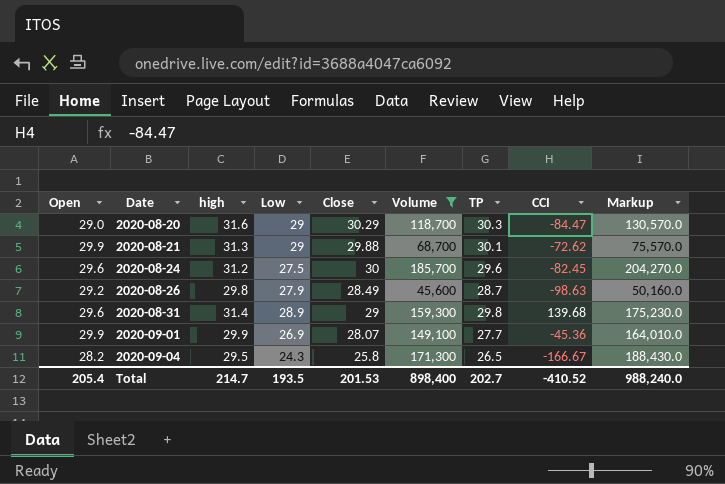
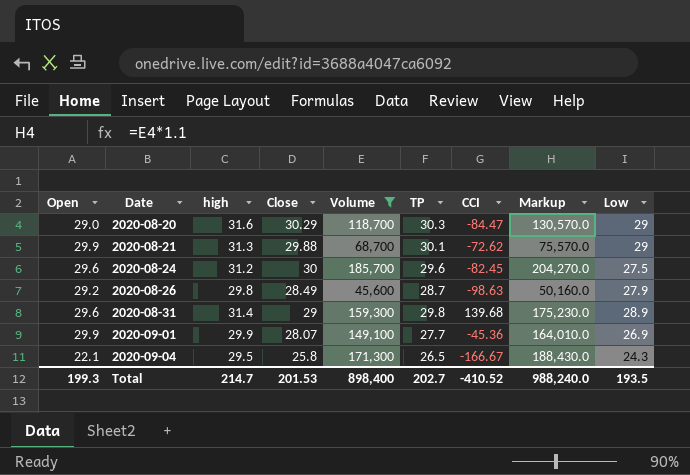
column Low | position: 4 -> 9
2020-09-04 | Open: 28.2 -> 22.1
Total | Open: 205.4 -> 199.3

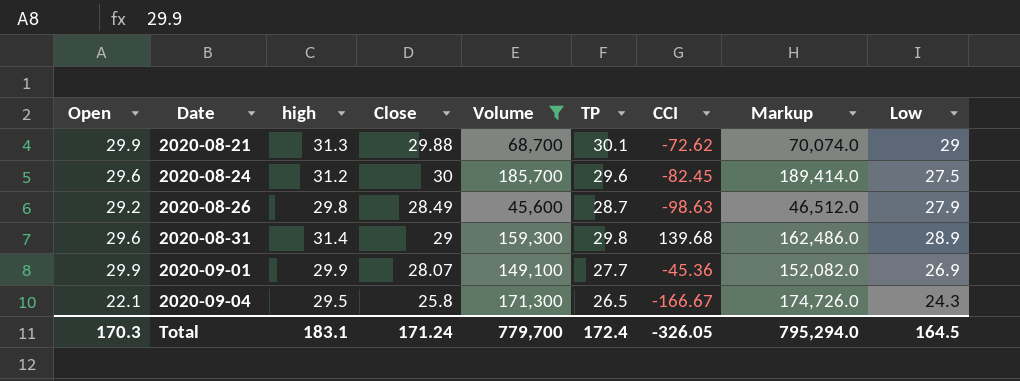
column Markup | formula: [Volume] * 1.1 -> [Volume] * 1.02
row 2020-08-20: 29.0 | 31.6 | 30.29 | 118,700 | 30.3 | -84.47 | 130,570.0 | 29 -> none
Total | Open: 199.3 -> 170.3
Total | high: 214.7 -> 183.1
Total | Close: 201.53 -> 171.24
Total | Volume: 898,400 -> 779,700
Total | TP: 202.7 -> 172.4
Total | CCI: -410.52 -> -326.05
Total | Markup: 988,240.0 -> 795,294.0
Total | Low: 193.5 -> 164.5

